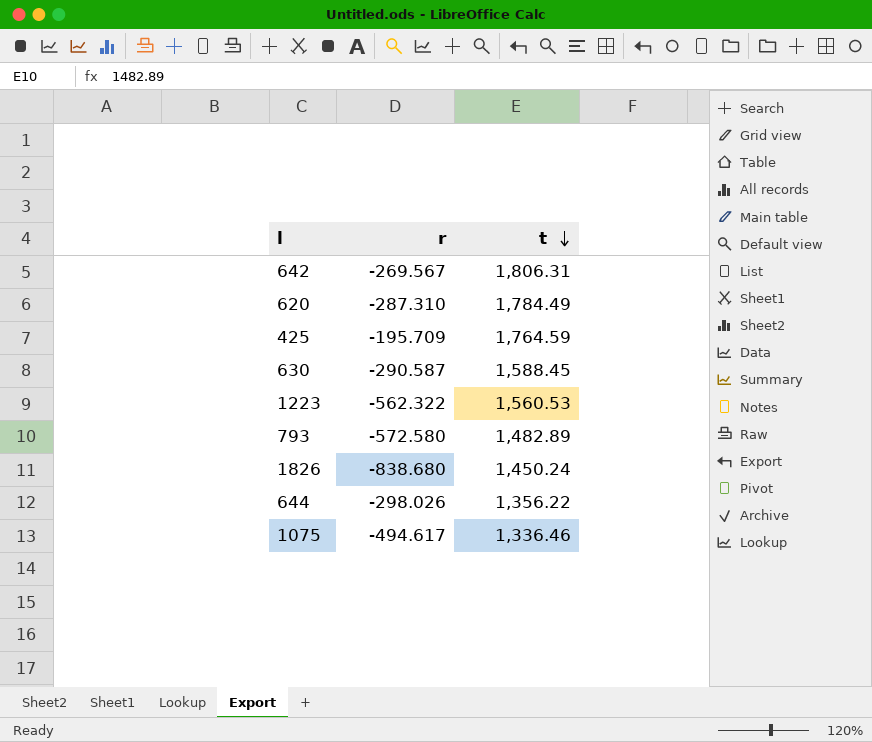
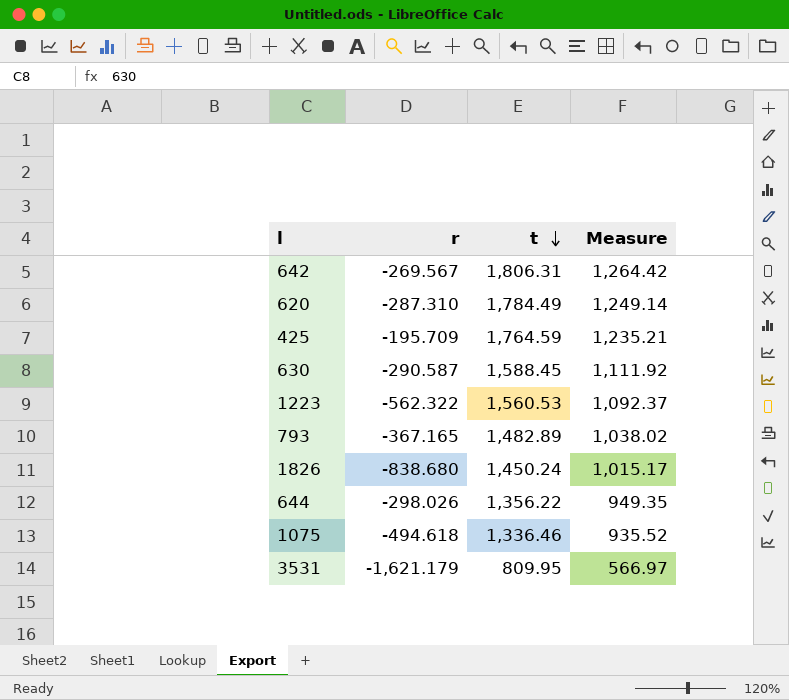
column Measure | formula: none -> [t] * 0.7
793 | r: -572.580 -> -367.165
1075 | r: -494.617 -> -494.618
row 3531: none -> -1,621.179 | 809.95 | 566.97

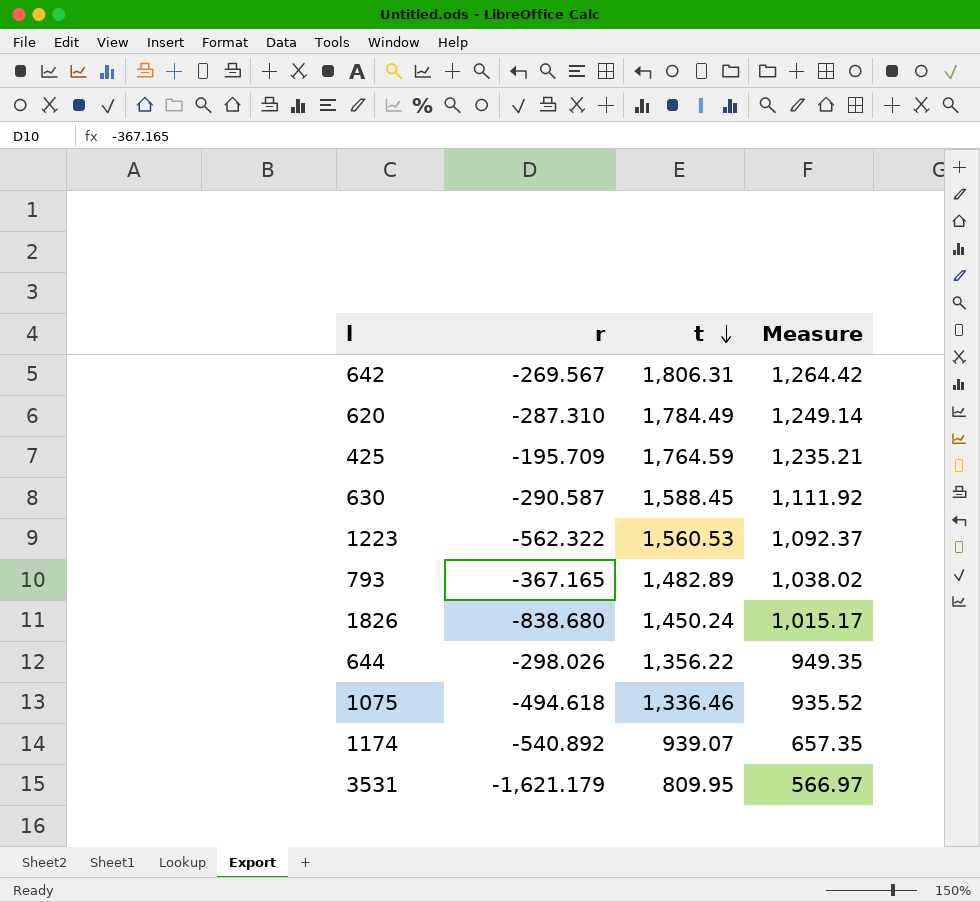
row 1174: none -> -540.892 | 939.07 | 657.35

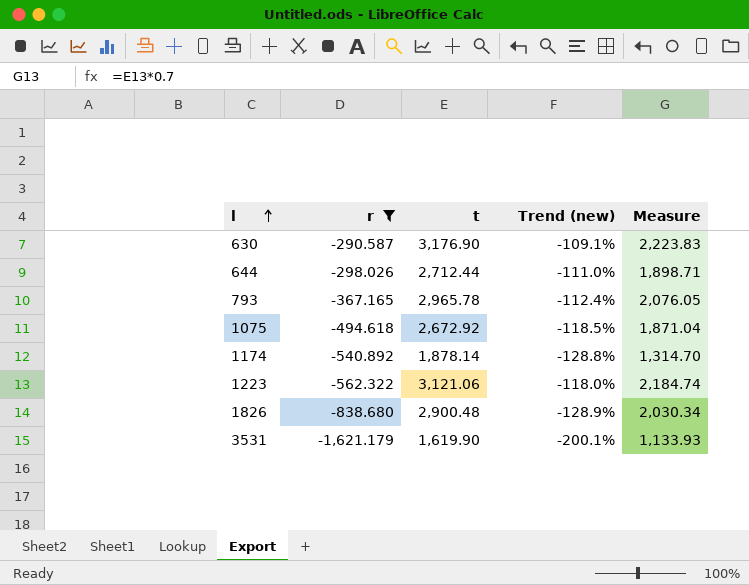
filter: none -> r <= -290.587
row order: t descending -> l ascending
column Trend (new) | formula: none -> ([r] - [t]) / [t]
630 | t: 1,588.45 -> 3,176.90
630 | Measure: 1,111.92 -> 2,223.83
644 | t: 1,356.22 -> 2,712.44
644 | Measure: 949.35 -> 1,898.71
793 | t: 1,482.89 -> 2,965.78
793 | Measure: 1,038.02 -> 2,076.05
1075 | t: 1,336.46 -> 2,672.92
1075 | Measure: 935.52 -> 1,871.04
1174 | t: 939.07 -> 1,878.14
1174 | Measure: 657.35 -> 1,314.70
1223 | t: 1,560.53 -> 3,121.06
1223 | Measure: 1,092.37 -> 2,184.74
1826 | t: 1,450.24 -> 2,900.48
1826 | Measure: 1,015.17 -> 2,030.34
3531 | t: 809.95 -> 1,619.90
3531 | Measure: 566.97 -> 1,133.93

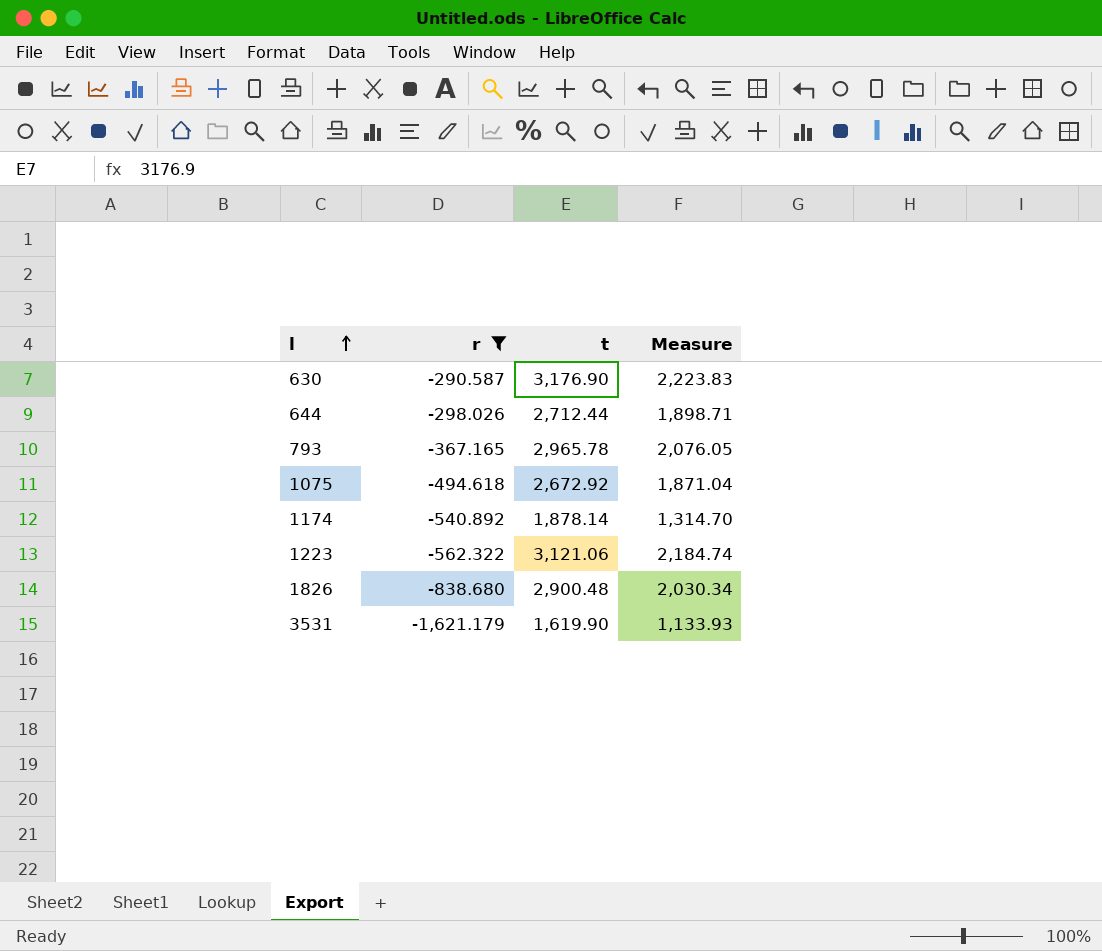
column Trend (new) | formula: ([r] - [t]) / [t] -> none

